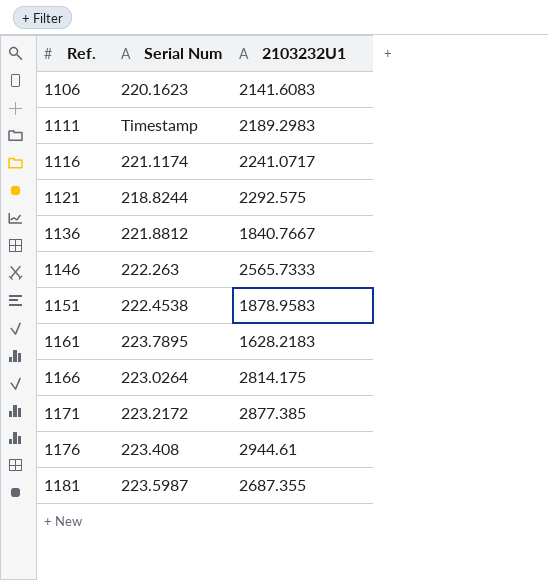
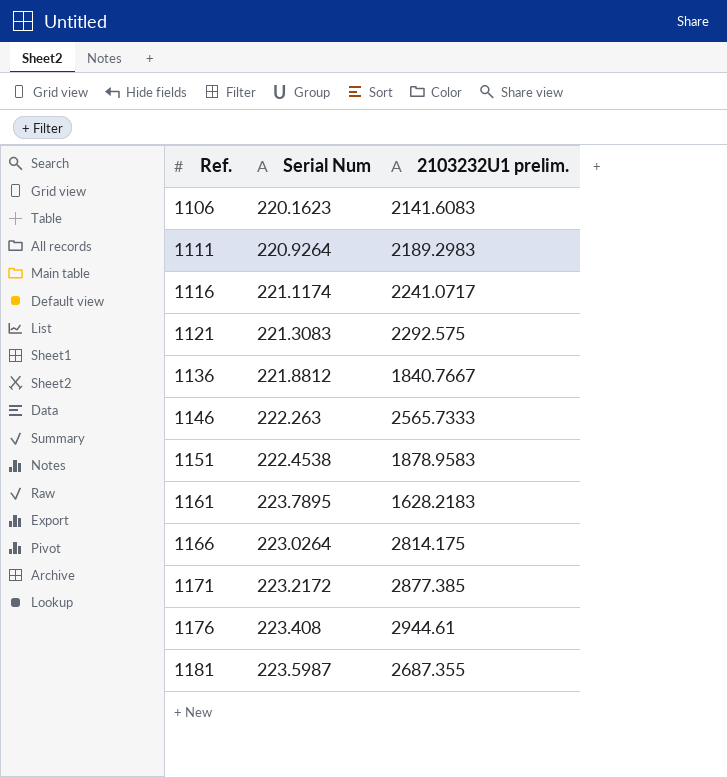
column name: 2103232U1 -> 2103232U1 prelim.
1111 | Serial Num: Timestamp -> 220.9264
1121 | Serial Num: 218.8244 -> 221.3083

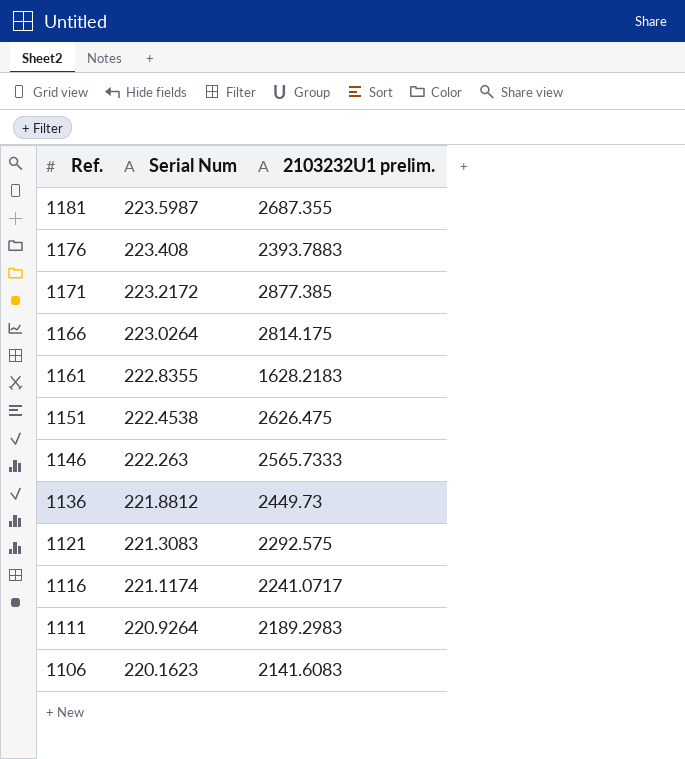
row order: Ref. ascending -> Ref. descending
1176 | 2103232U1 prelim.: 2944.61 -> 2393.7883
1161 | Serial Num: 223.7895 -> 222.8355
1151 | 2103232U1 prelim.: 1878.9583 -> 2626.475
1136 | 2103232U1 prelim.: 1840.7667 -> 2449.73

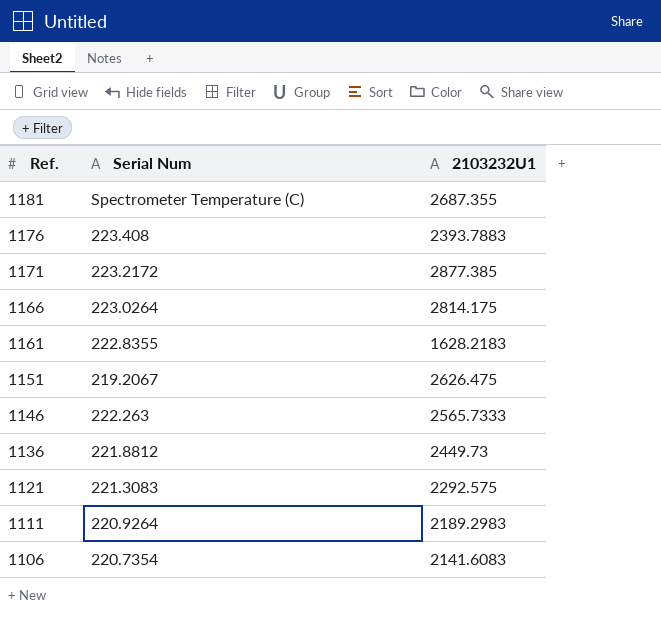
column name: 2103232U1 prelim. -> 2103232U1
row 1116: 221.1174 | 2241.0717 -> none
1181 | Serial Num: 223.5987 -> Spectrometer Temperature (C)
1151 | Serial Num: 222.4538 -> 219.2067
1106 | Serial Num: 220.1623 -> 220.7354

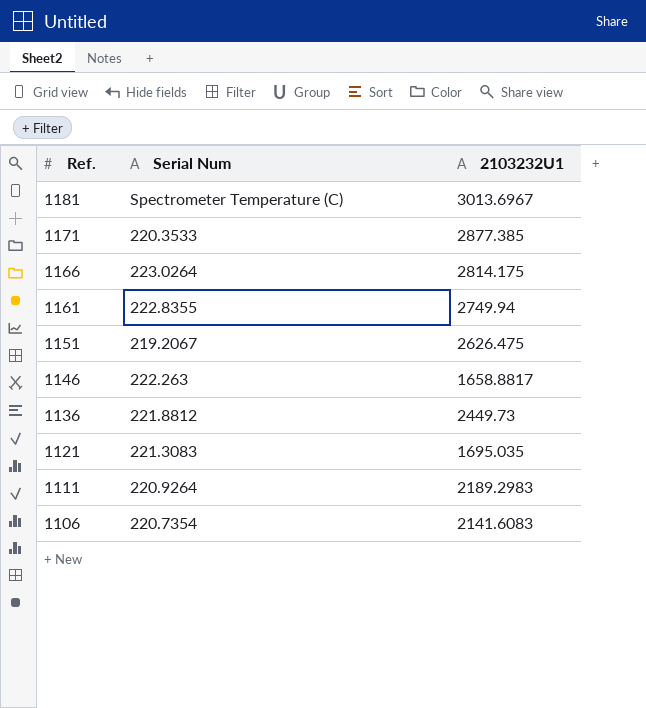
row 1176: 223.408 | 2393.7883 -> none
1181 | 2103232U1: 2687.355 -> 3013.6967
1171 | Serial Num: 223.2172 -> 220.3533
1161 | 2103232U1: 1628.2183 -> 2749.94
1146 | 2103232U1: 2565.7333 -> 1658.8817
1121 | 2103232U1: 2292.575 -> 1695.035

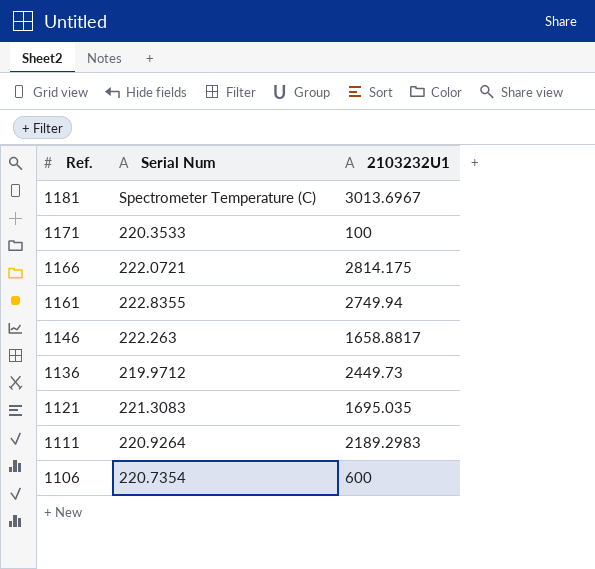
row 1151: 219.2067 | 2626.475 -> none
1171 | 2103232U1: 2877.385 -> 100
1166 | Serial Num: 223.0264 -> 222.0721
1136 | Serial Num: 221.8812 -> 219.9712
1106 | 2103232U1: 2141.6083 -> 600

